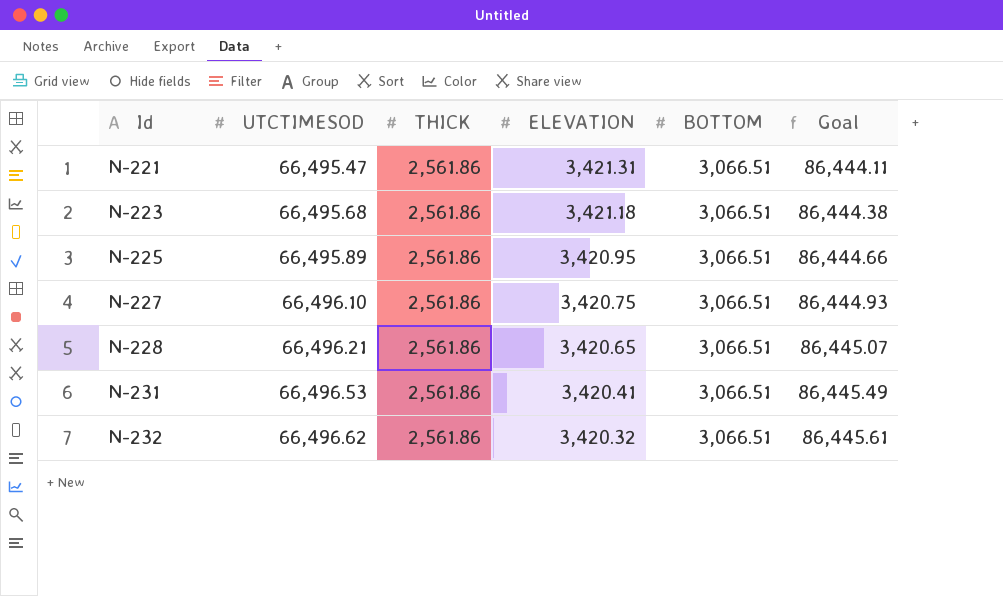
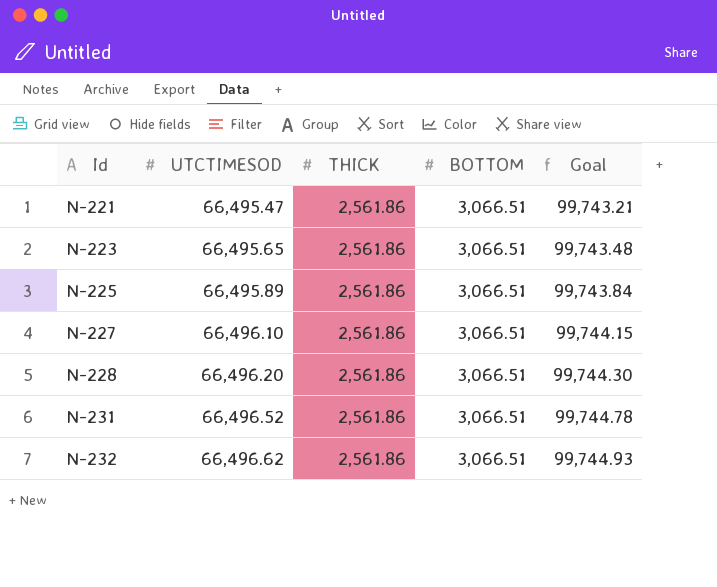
column ELEVATION | position: 4 -> none
column Goal | formula: [UTCTIMESOD] * 1.3 -> [UTCTIMESOD] * 1.5
N-223 | UTCTIMESOD: 66,495.68 -> 66,495.65
N-228 | UTCTIMESOD: 66,496.21 -> 66,496.20
N-231 | UTCTIMESOD: 66,496.53 -> 66,496.52

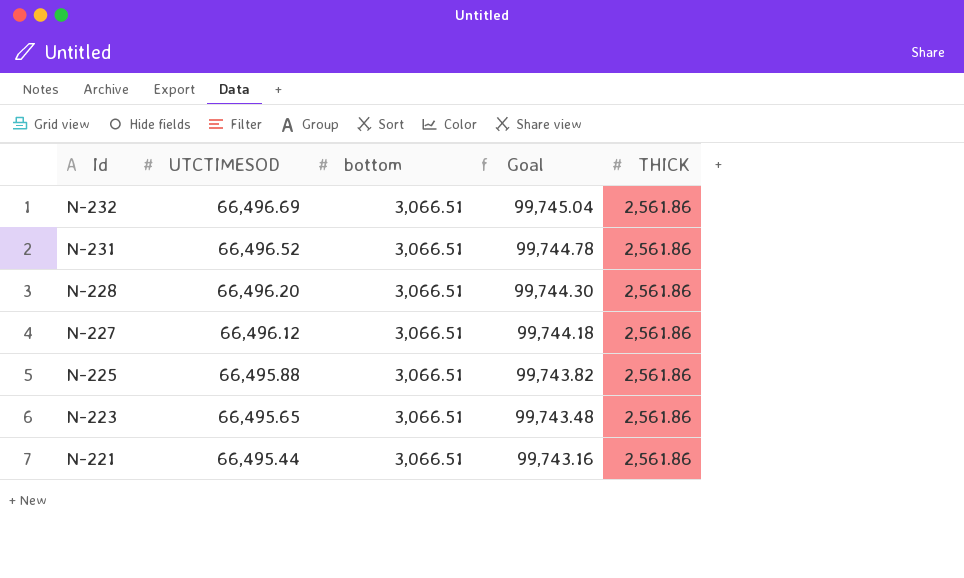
row order: Id ascending -> Id descending
column name: BOTTOM -> bottom
column THICK | position: 3 -> 5
N-232 | UTCTIMESOD: 66,496.62 -> 66,496.69
N-232 | Goal: 99,744.93 -> 99,745.04
N-227 | UTCTIMESOD: 66,496.10 -> 66,496.12
N-227 | Goal: 99,744.15 -> 99,744.18
N-225 | UTCTIMESOD: 66,495.89 -> 66,495.88
N-225 | Goal: 99,743.84 -> 99,743.82
N-221 | UTCTIMESOD: 66,495.47 -> 66,495.44
N-221 | Goal: 99,743.21 -> 99,743.16

